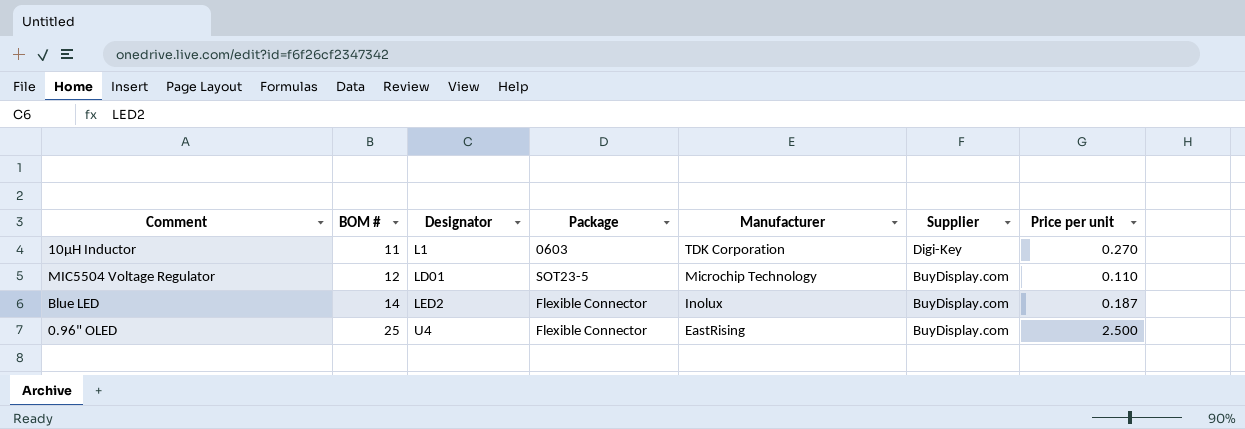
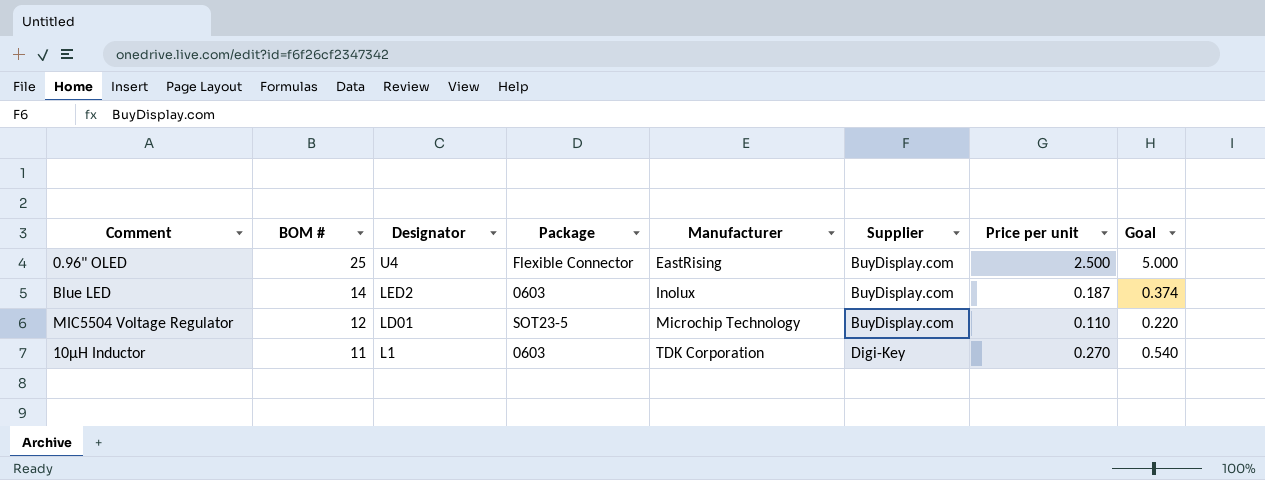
row order: BOM # ascending -> BOM # descending
column Goal | formula: none -> [Price per unit] * 2
Blue LED | Package: Flexible Connector -> 0603

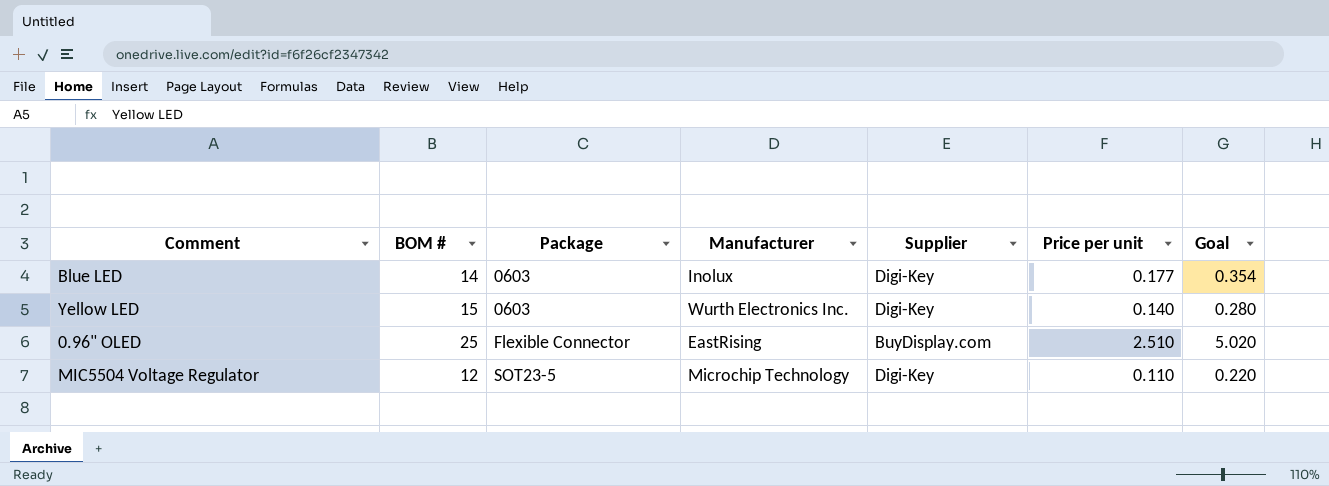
row order: BOM # descending -> Package ascending
column Designator | position: 3 -> none
row 10µH Inductor: 11 | L1 | 0603 | TDK Corporation | Digi-Key | 0.270 | 0.540 -> none
Blue LED | Supplier: BuyDisplay.com -> Digi-Key
Blue LED | Price per unit: 0.187 -> 0.177
Blue LED | Goal: 0.374 -> 0.354
row Yellow LED: none -> 15 | 0603 | Wurth Electronics Inc. | Digi-Key | 0.140 | 0.280
0.96" OLED | Price per unit: 2.500 -> 2.510
0.96" OLED | Goal: 5.000 -> 5.020
MIC5504 Voltage Regulator | Supplier: BuyDisplay.com -> Digi-Key

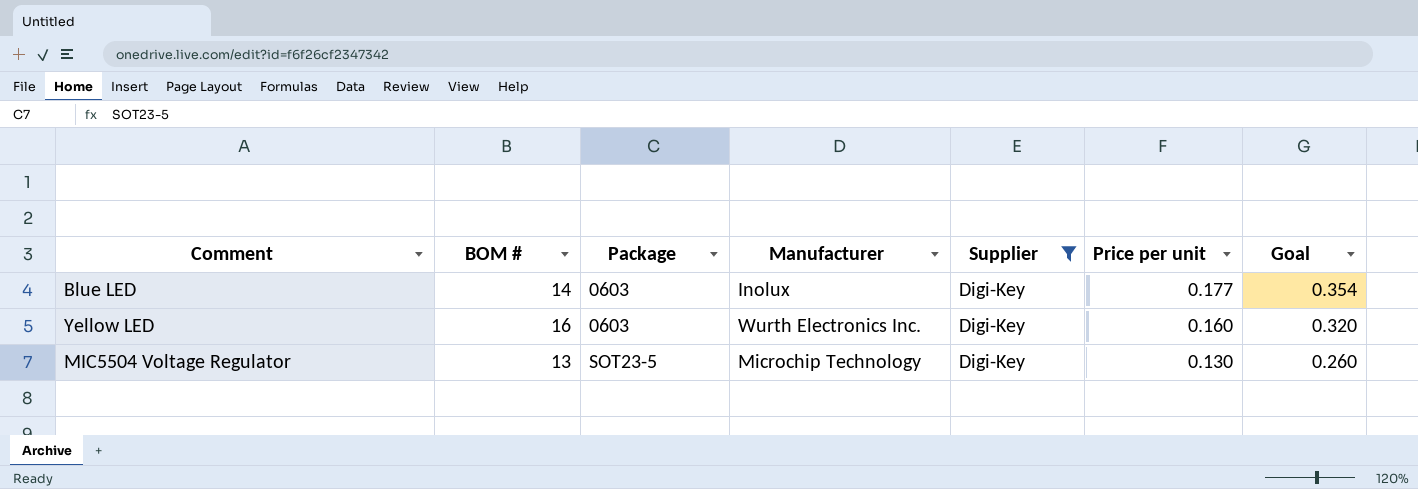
filter: none -> Supplier = Digi-Key
Yellow LED | BOM #: 15 -> 16
Yellow LED | Price per unit: 0.140 -> 0.160
Yellow LED | Goal: 0.280 -> 0.320
MIC5504 Voltage Regulator | BOM #: 12 -> 13
MIC5504 Voltage Regulator | Price per unit: 0.110 -> 0.130
MIC5504 Voltage Regulator | Goal: 0.220 -> 0.260

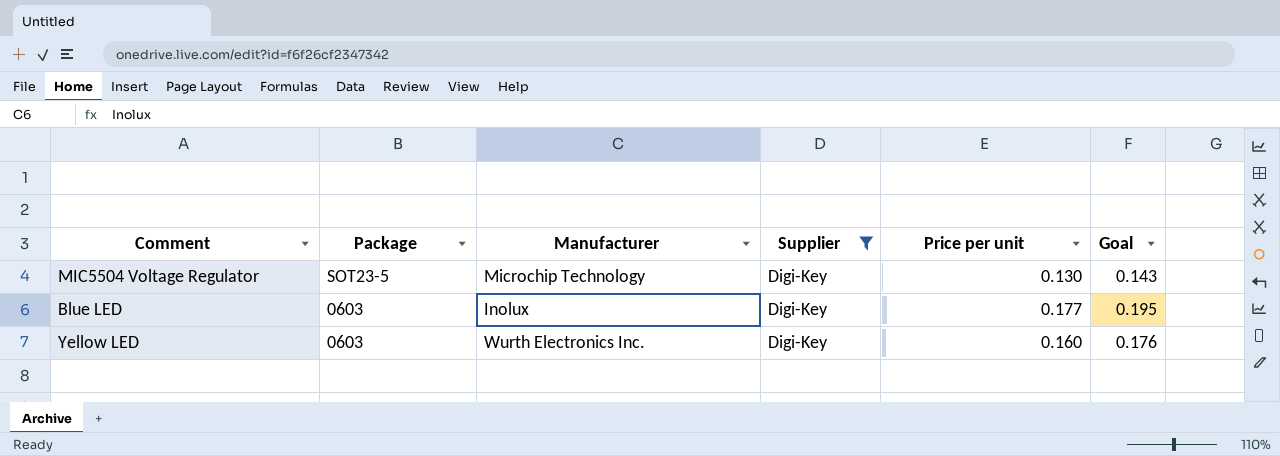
row order: Package ascending -> Package descending
column BOM # | position: 2 -> none
column Goal | formula: [Price per unit] * 2 -> [Price per unit] * 1.1

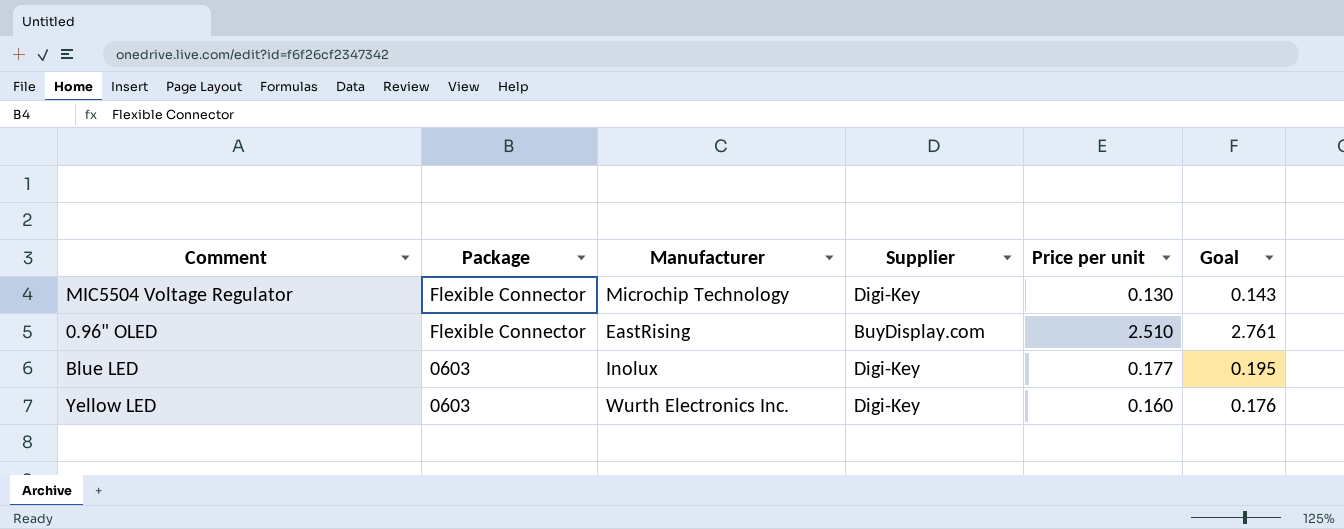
filter: Supplier = Digi-Key -> none
MIC5504 Voltage Regulator | Package: SOT23-5 -> Flexible Connector

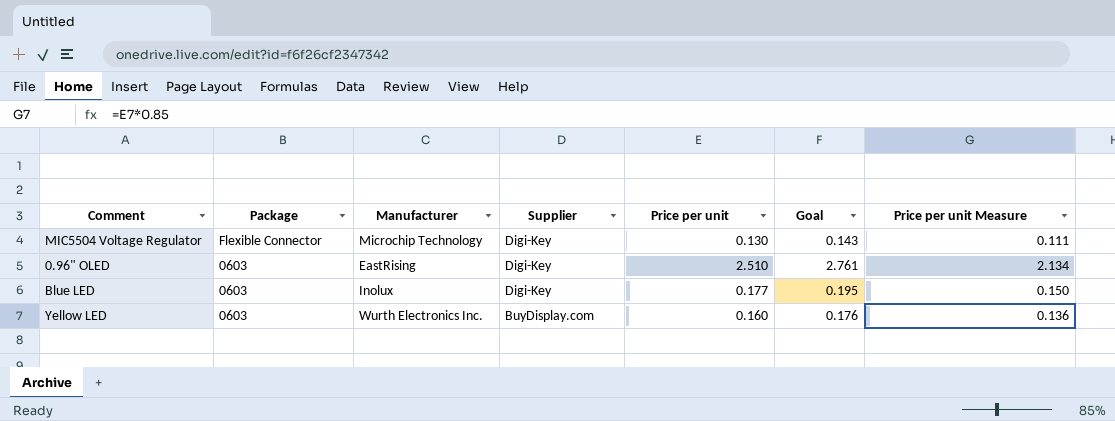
column Price per unit Measure | formula: none -> [Price per unit] * 0.85
0.96" OLED | Package: Flexible Connector -> 0603
0.96" OLED | Supplier: BuyDisplay.com -> Digi-Key
Yellow LED | Supplier: Digi-Key -> BuyDisplay.com

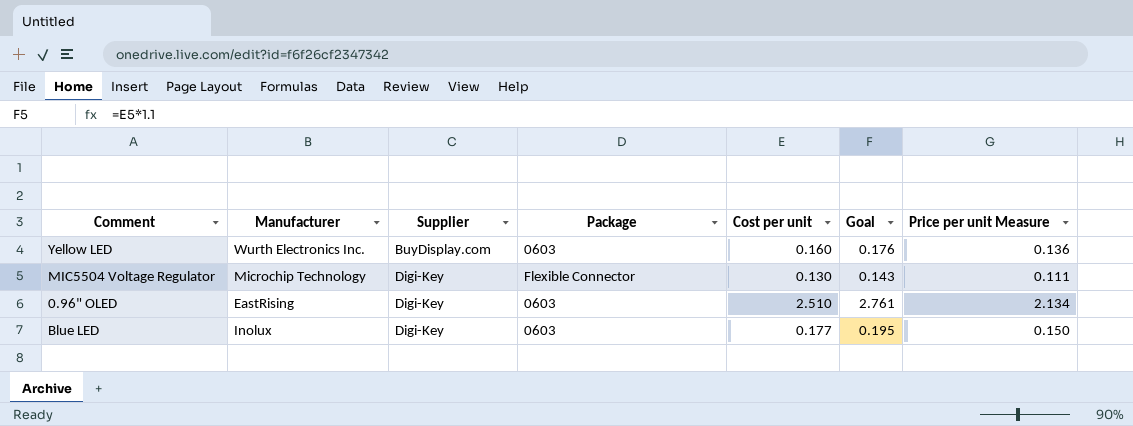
row order: Package descending -> Supplier ascending
column Package | position: 2 -> 4
column name: Price per unit -> Cost per unit

